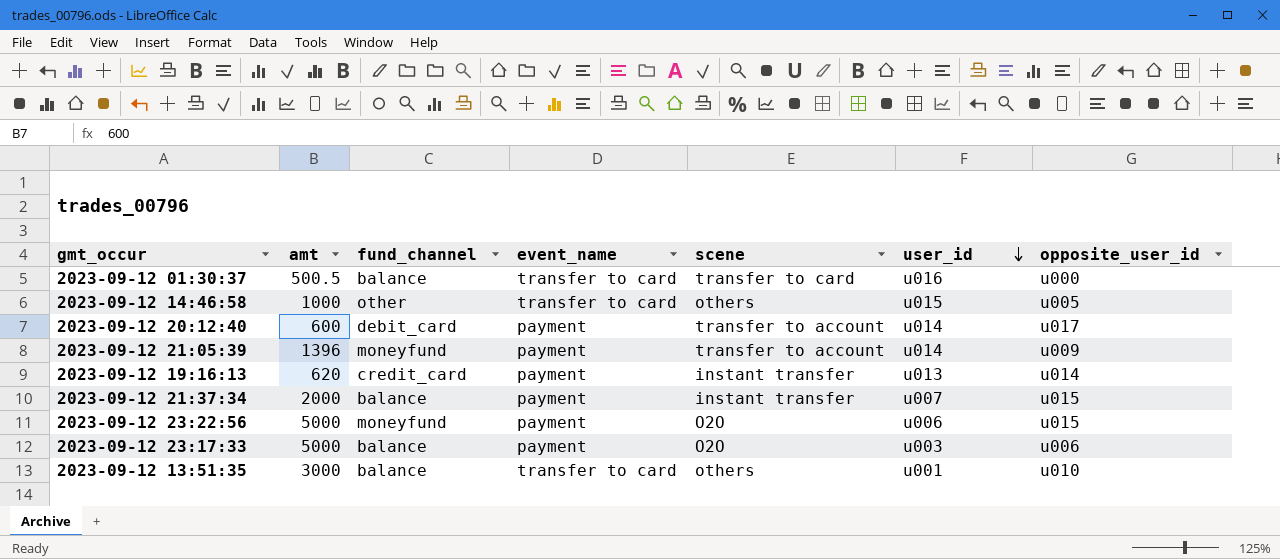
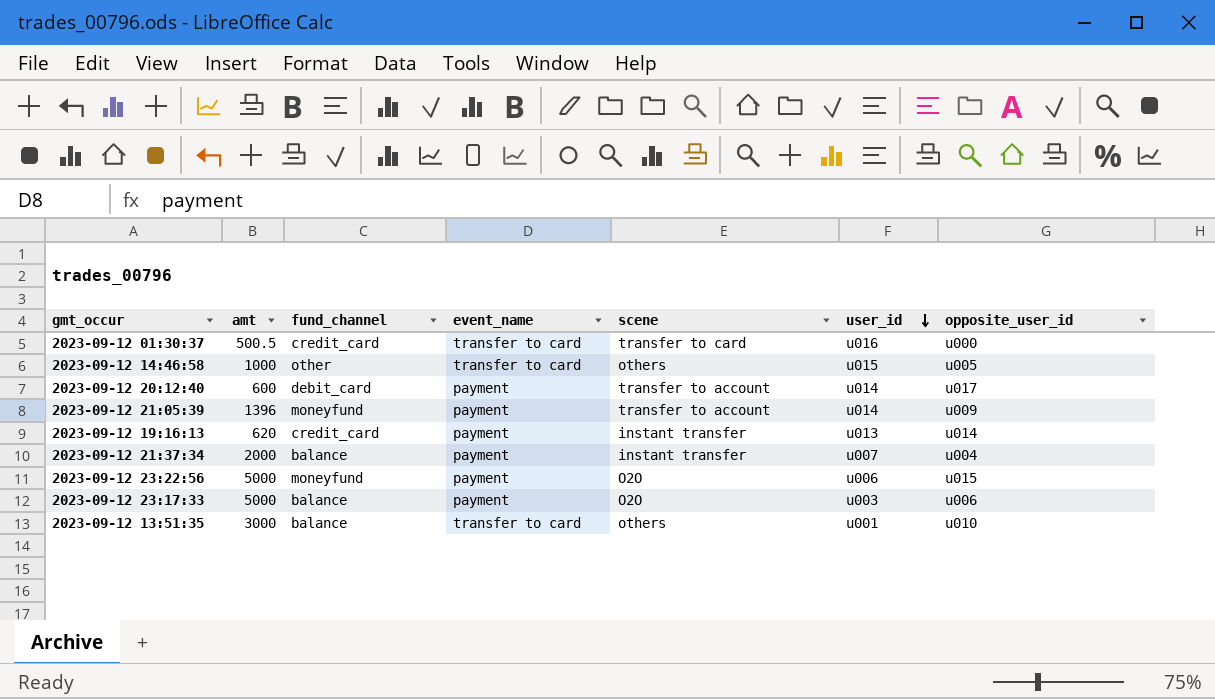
2023-09-12 01:30:37 | fund_channel: balance -> credit_card
2023-09-12 21:37:34 | opposite_user_id: u015 -> u004

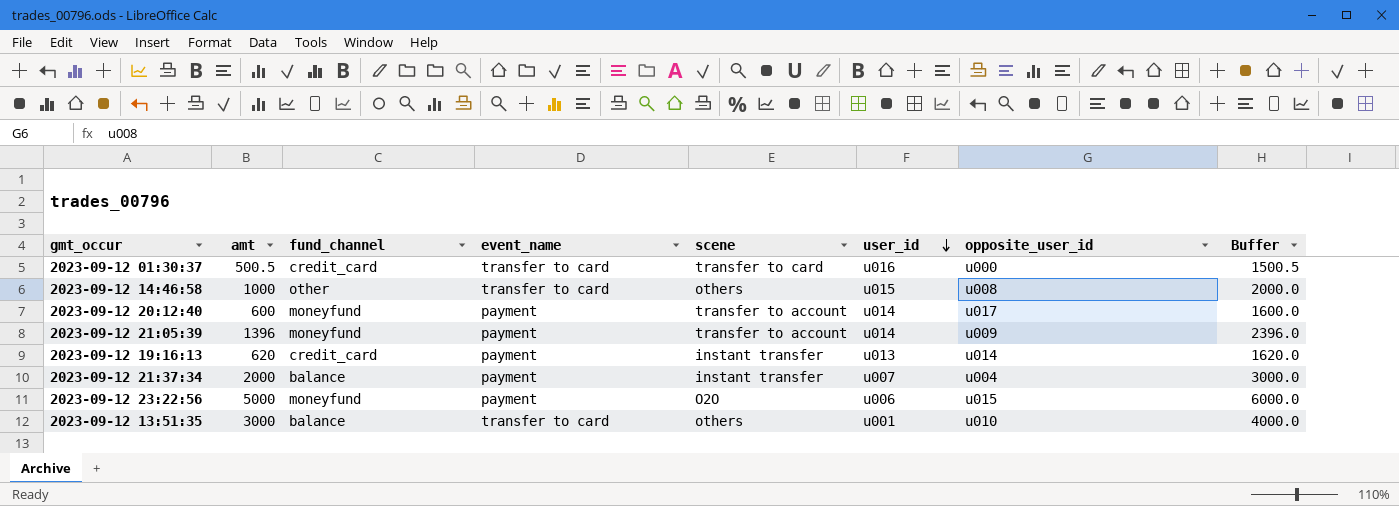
column Buffer | formula: none -> [amt] + 1000
row 2023-09-12 23:17:33: 5000 | balance | payment | O2O | u003 | u006 -> none
2023-09-12 14:46:58 | opposite_user_id: u005 -> u008
2023-09-12 20:12:40 | fund_channel: debit_card -> moneyfund

